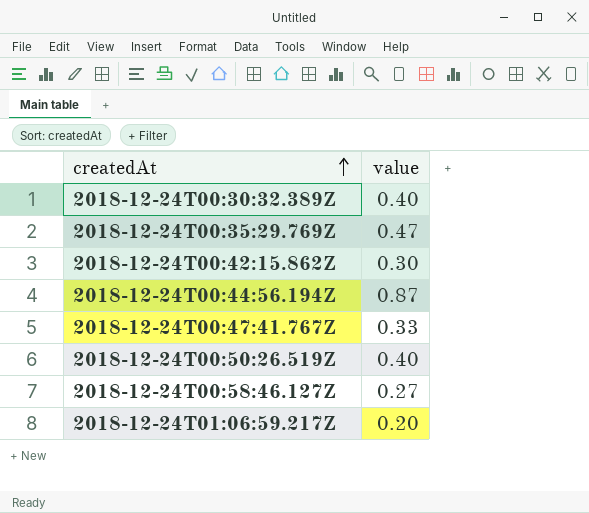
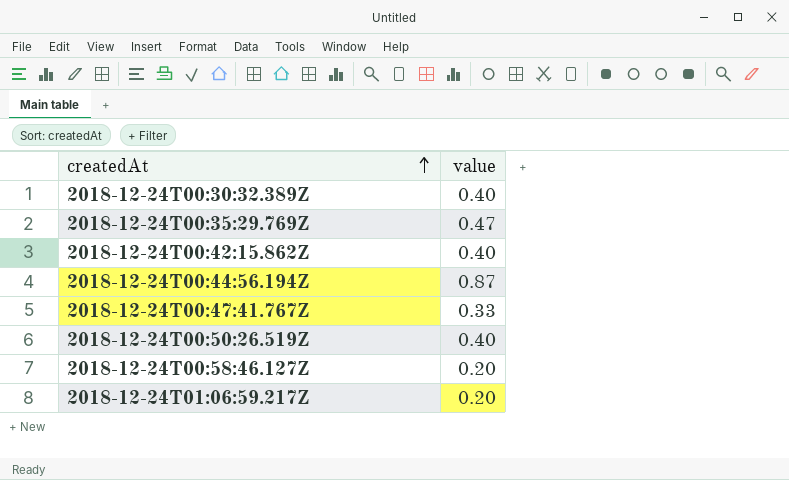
2018-12-24T00:42:15.862Z | value: 0.30 -> 0.40
2018-12-24T00:58:46.127Z | value: 0.27 -> 0.20

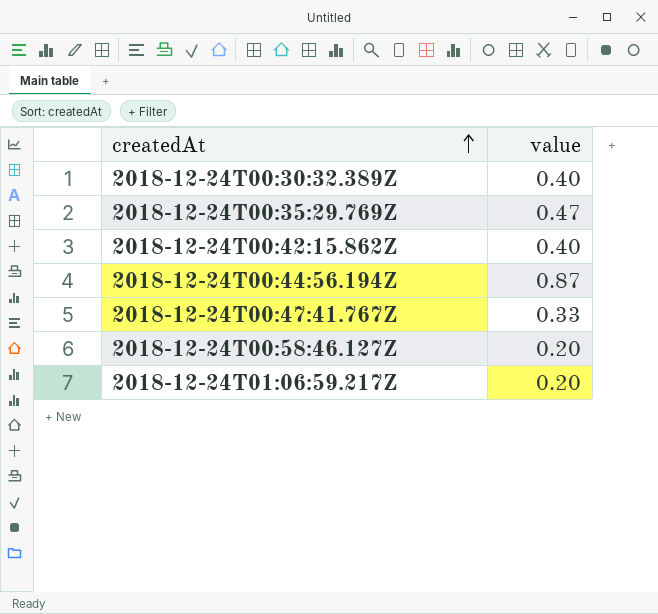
row 2018-12-24T00:50:26.519Z: 0.40 -> none

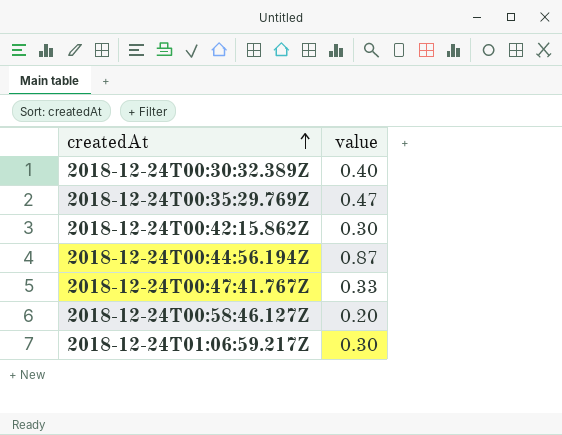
2018-12-24T00:42:15.862Z | value: 0.40 -> 0.30
2018-12-24T01:06:59.217Z | value: 0.20 -> 0.30

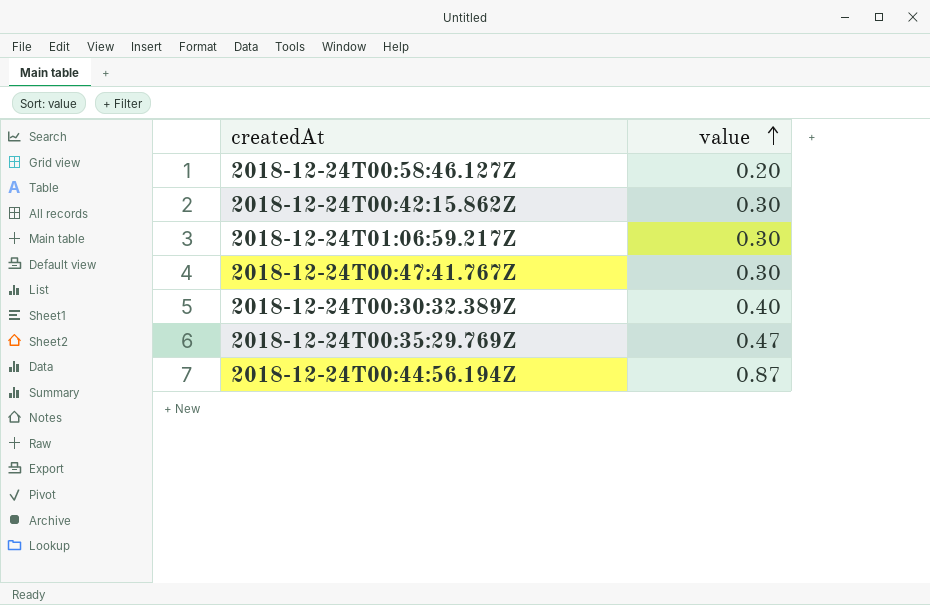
row order: createdAt ascending -> value ascending
2018-12-24T00:47:41.767Z | value: 0.33 -> 0.30

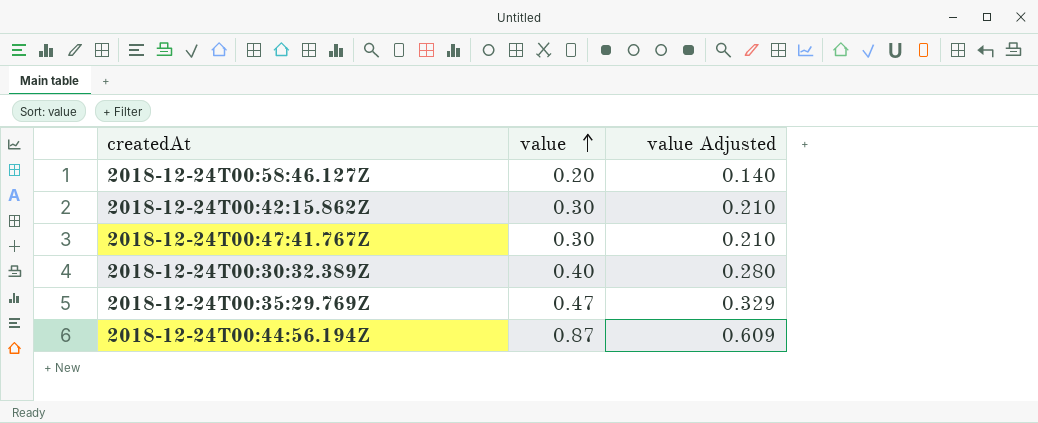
column value Adjusted | formula: none -> [value] * 0.7
row 2018-12-24T01:06:59.217Z: 0.30 -> none

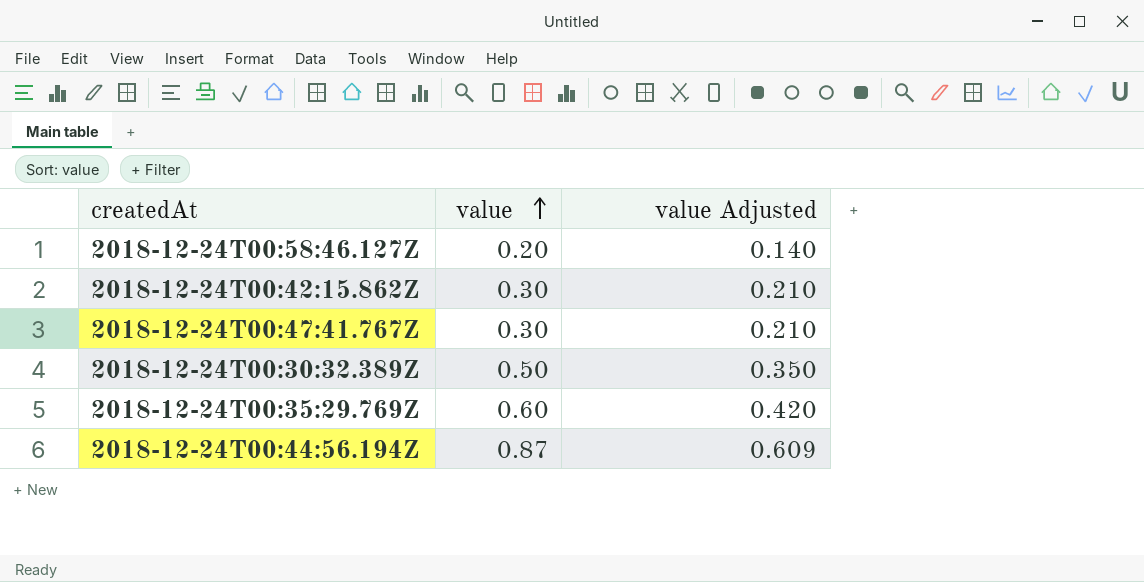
2018-12-24T00:30:32.389Z | value: 0.40 -> 0.50
2018-12-24T00:30:32.389Z | value Adjusted: 0.280 -> 0.350
2018-12-24T00:35:29.769Z | value: 0.47 -> 0.60
2018-12-24T00:35:29.769Z | value Adjusted: 0.329 -> 0.420

